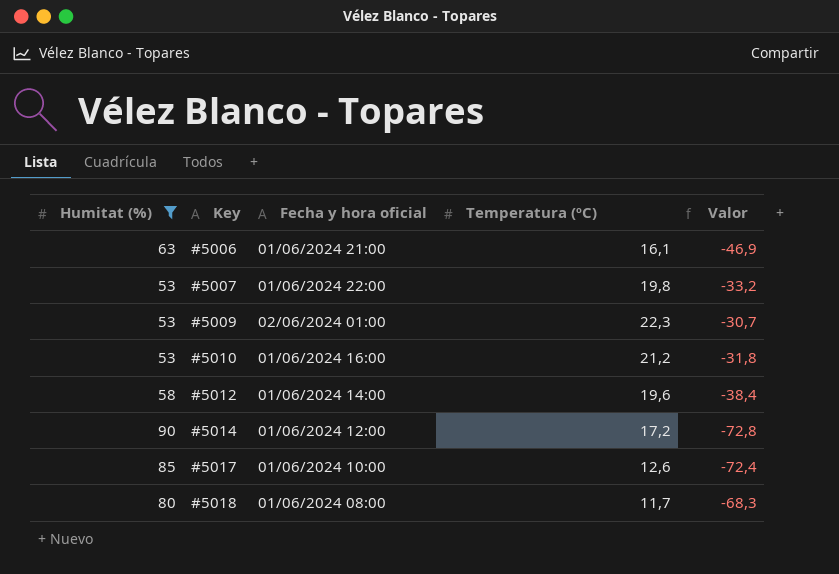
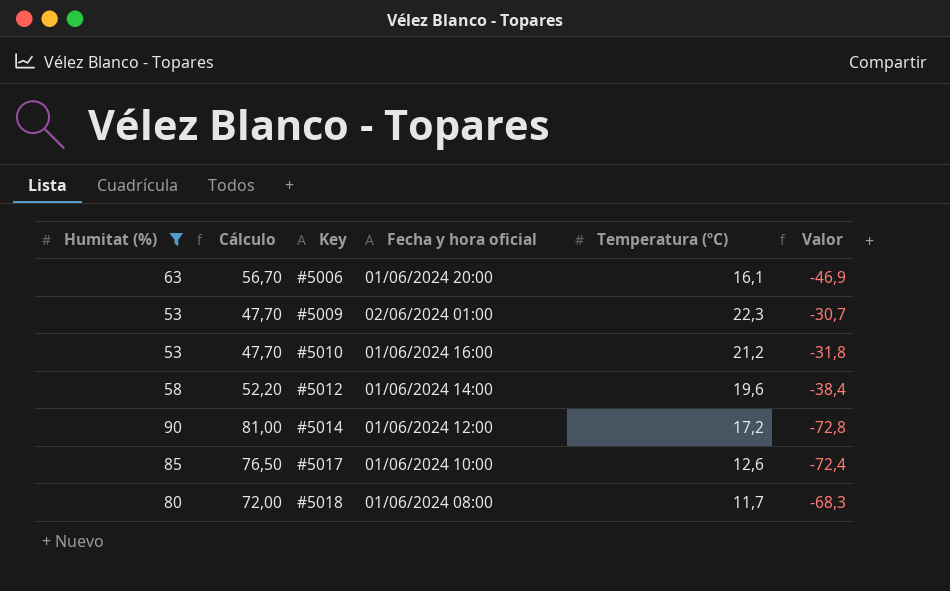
column Cálculo | formula: none -> [Humitat (%)] * 0,9
row #5007: 53 | 01/06/2024 22:00 | 19,8 | -33,2 -> none
#5006 | Fecha y hora oficial: 01/06/2024 21:00 -> 01/06/2024 20:00

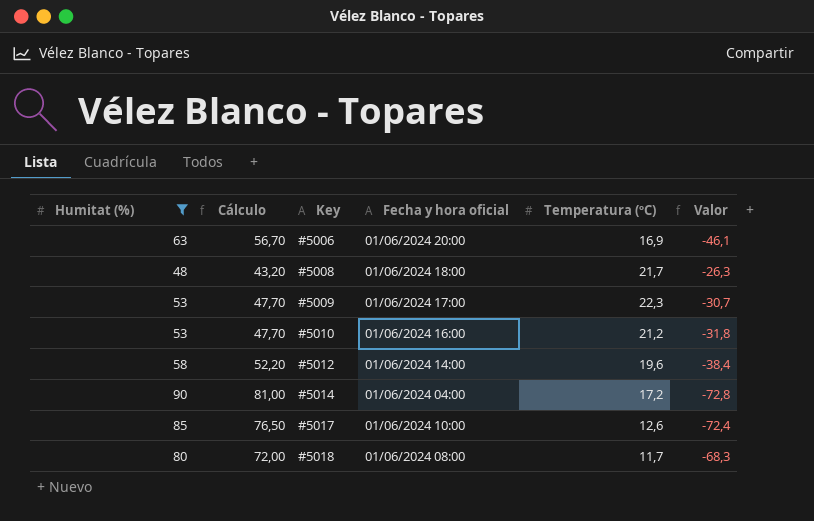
#5006 | Temperatura (ºC): 16,1 -> 16,9
#5006 | Valor: -46,9 -> -46,1
row #5008: none -> 48 | 43,20 | 01/06/2024 18:00 | 21,7 | -26,3
#5009 | Fecha y hora oficial: 02/06/2024 01:00 -> 01/06/2024 17:00
#5014 | Fecha y hora oficial: 01/06/2024 12:00 -> 01/06/2024 04:00

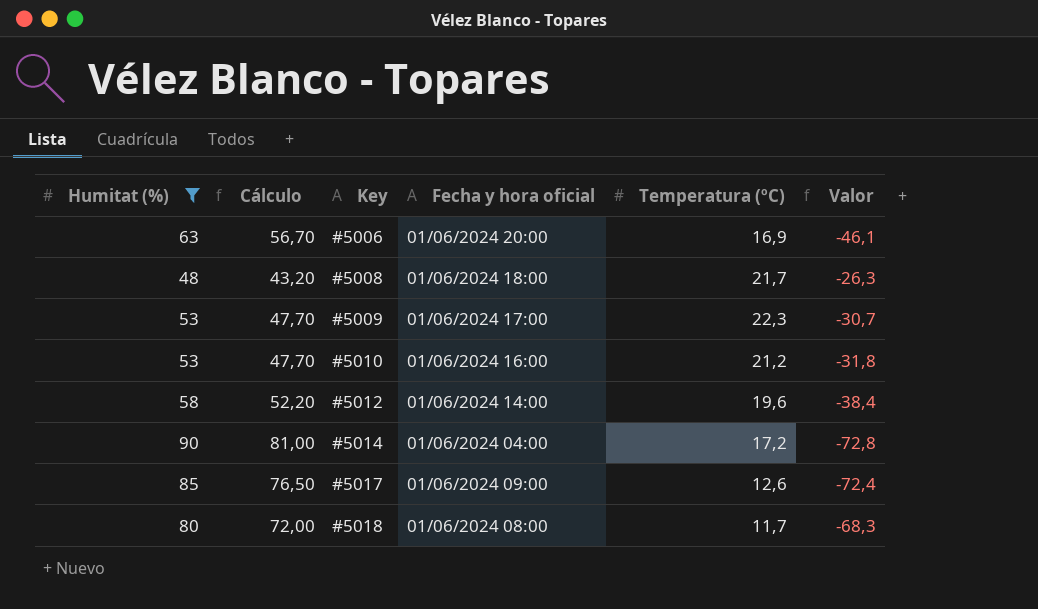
#5017 | Fecha y hora oficial: 01/06/2024 10:00 -> 01/06/2024 09:00

